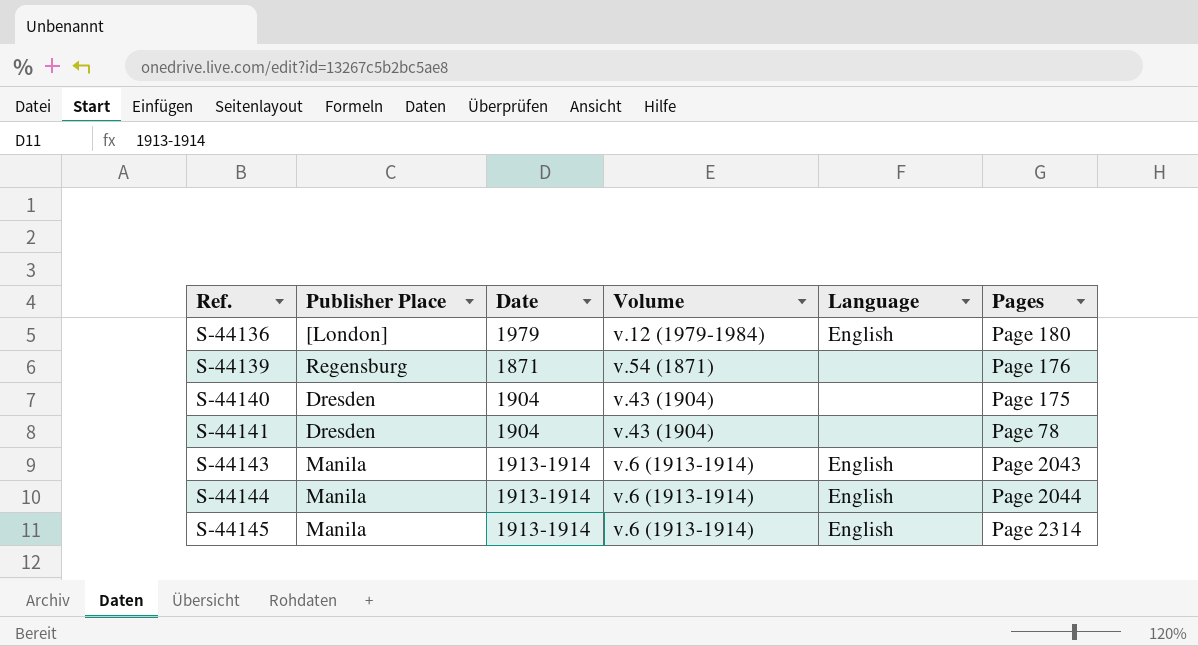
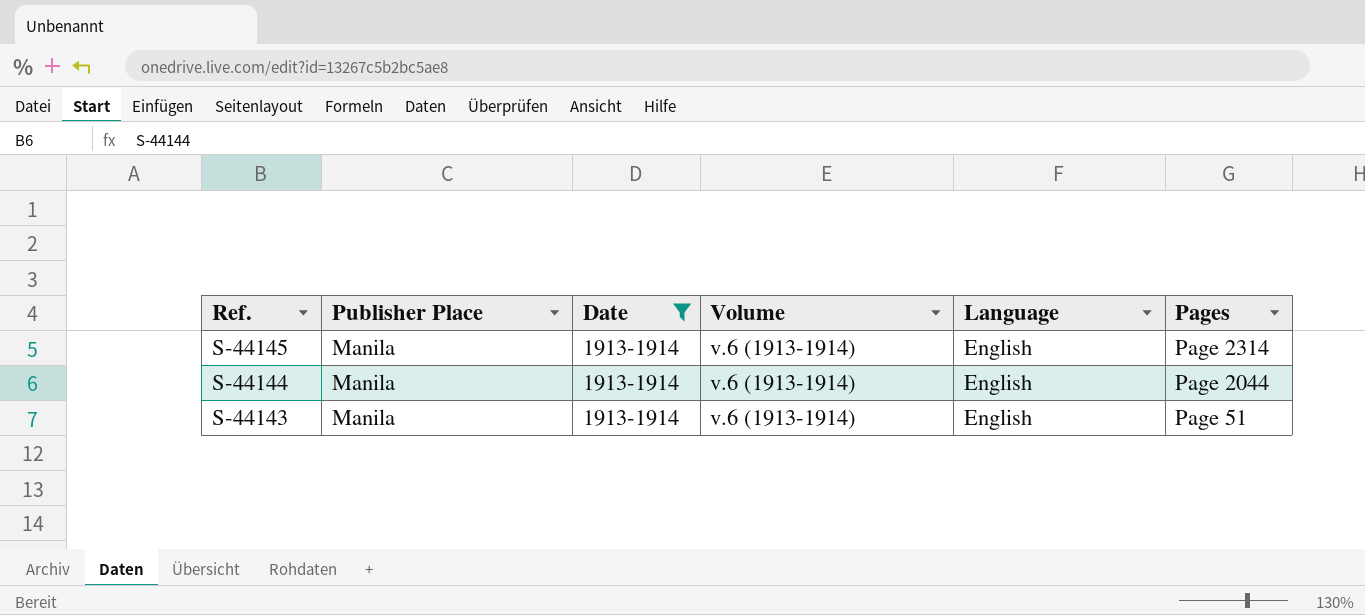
filter: none -> Date = 1913-1914
row order: Ref. ascending -> Ref. descending
S-44143 | Pages: Page 2043 -> Page 51

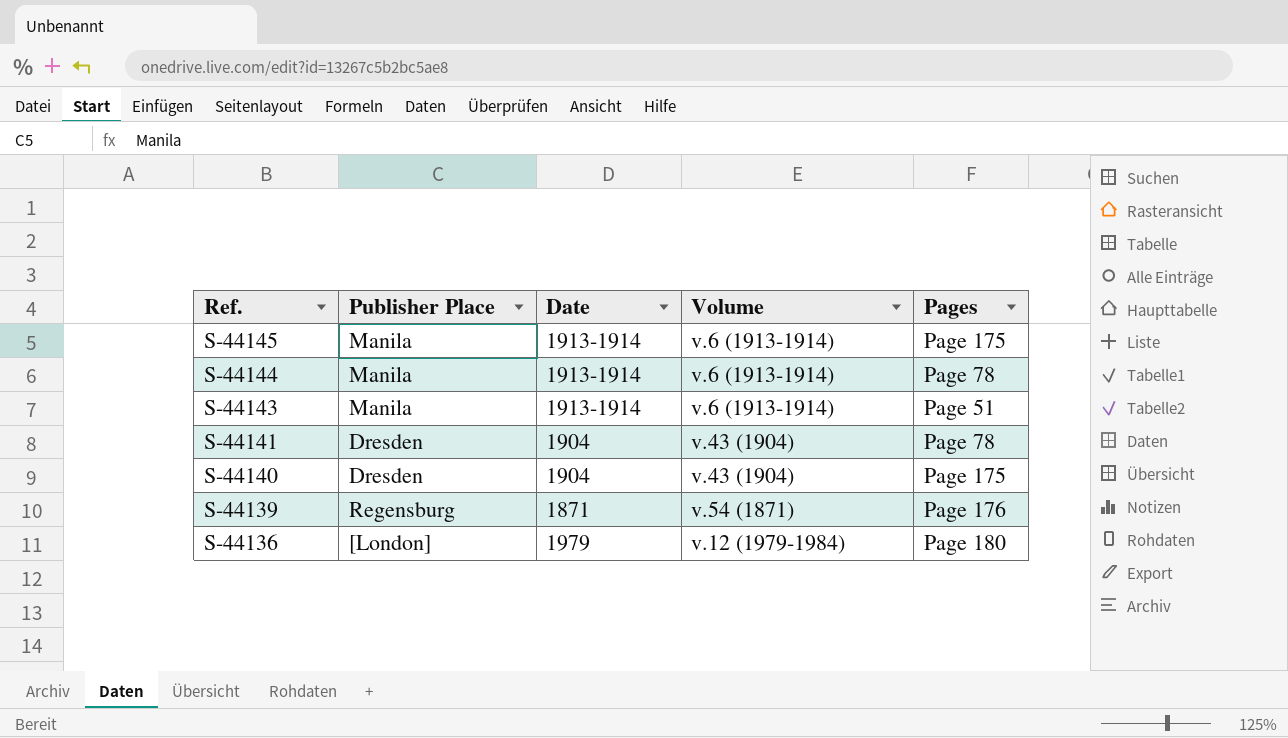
filter: Date = 1913-1914 -> none
column Language | position: 5 -> none
S-44145 | Pages: Page 2314 -> Page 175
S-44144 | Pages: Page 2044 -> Page 78

